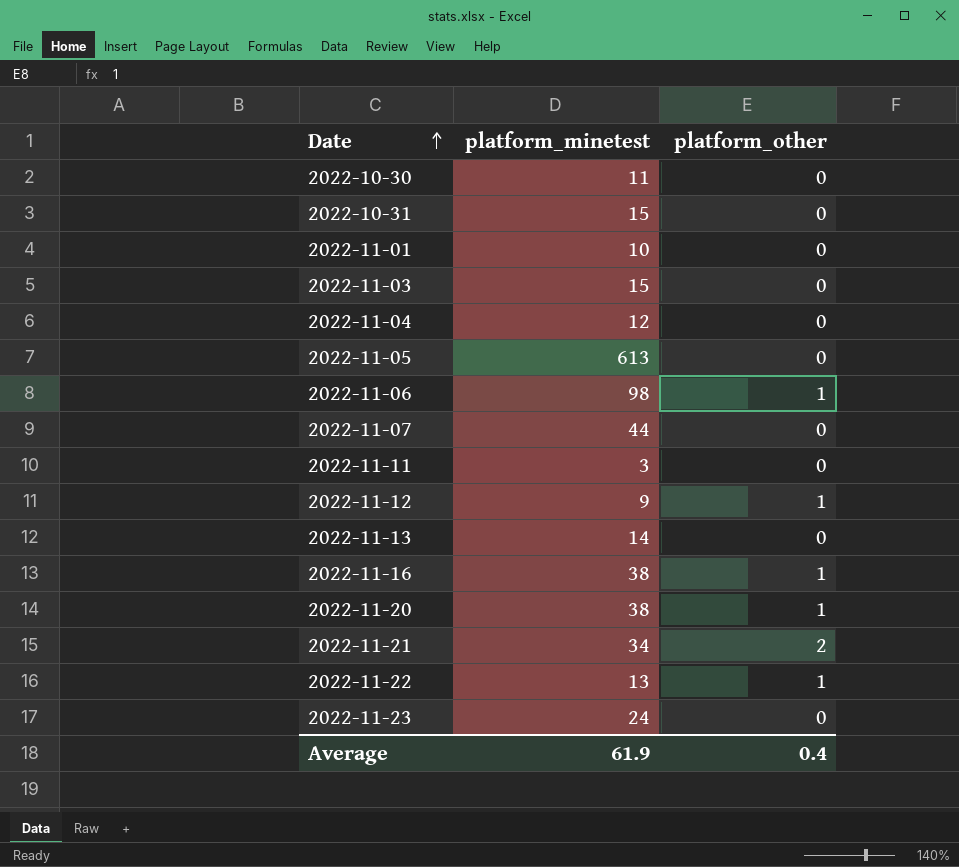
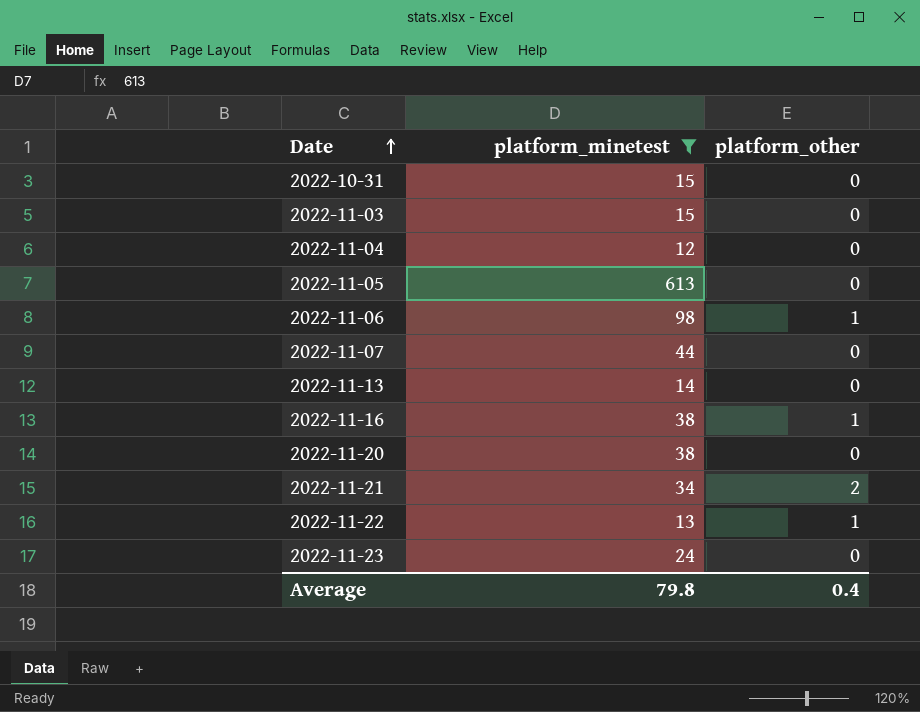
filter: none -> platform_minetest >= 12
2022-11-20 | platform_other: 1 -> 0
Average | platform_minetest: 61.9 -> 79.8

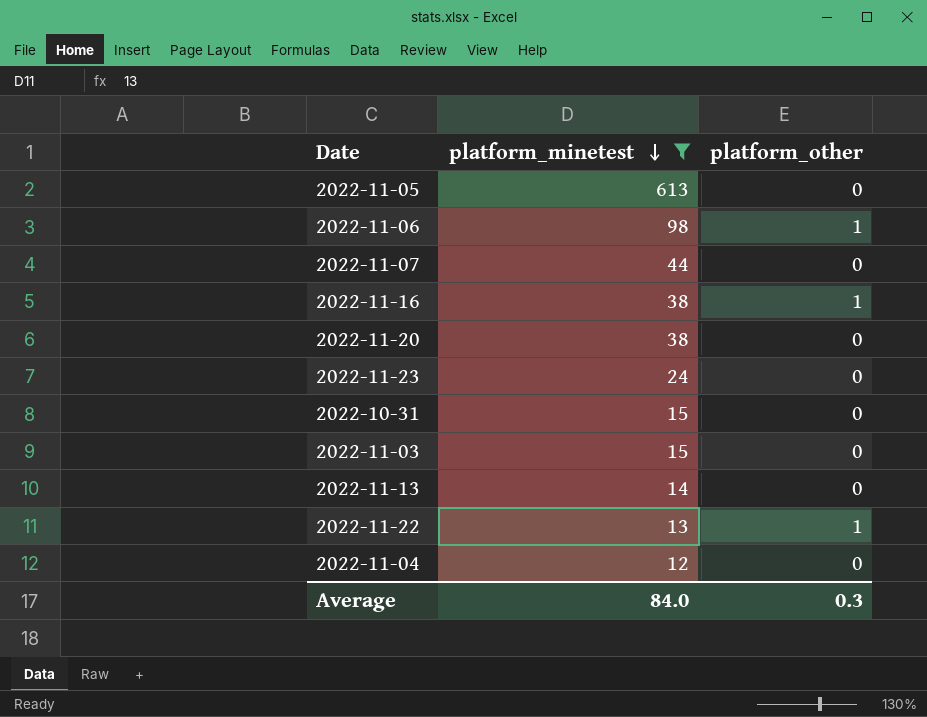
row order: Date ascending -> platform_minetest descending
row 2022-11-21: 34 | 2 -> none
Average | platform_minetest: 79.8 -> 84.0
Average | platform_other: 0.4 -> 0.3

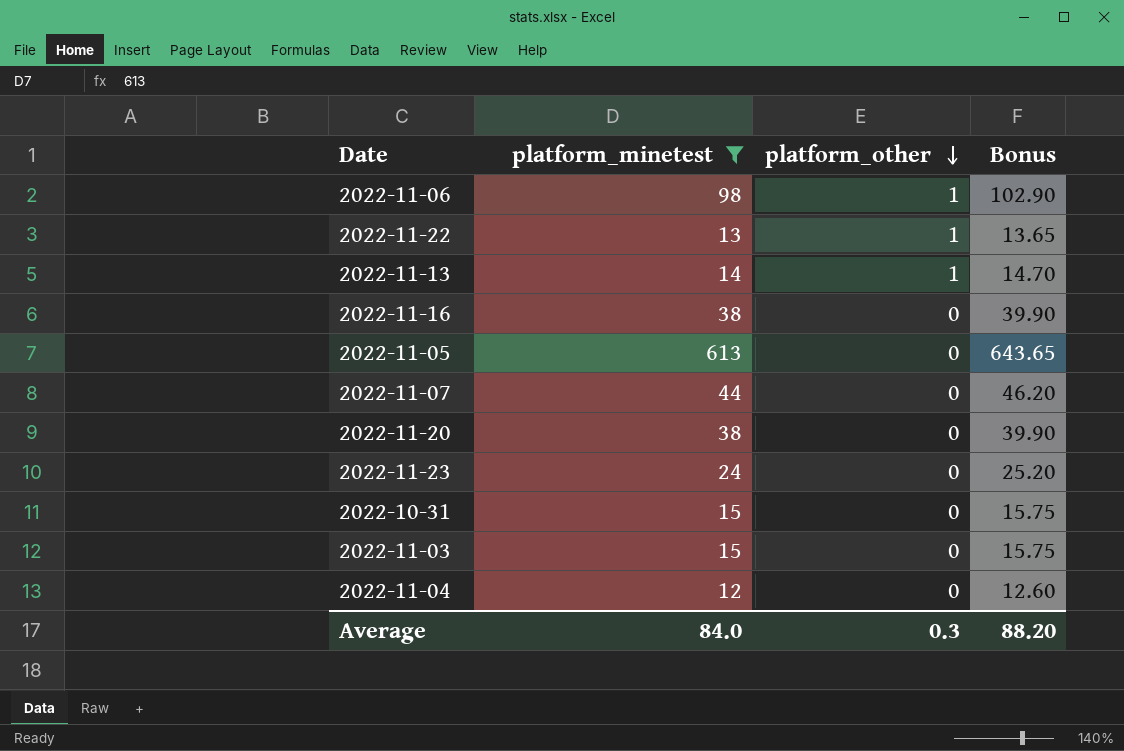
row order: platform_minetest descending -> platform_other descending
column Bonus | formula: none -> [platform_minetest] * 1.05
2022-11-13 | platform_other: 0 -> 1
2022-11-16 | platform_other: 1 -> 0

